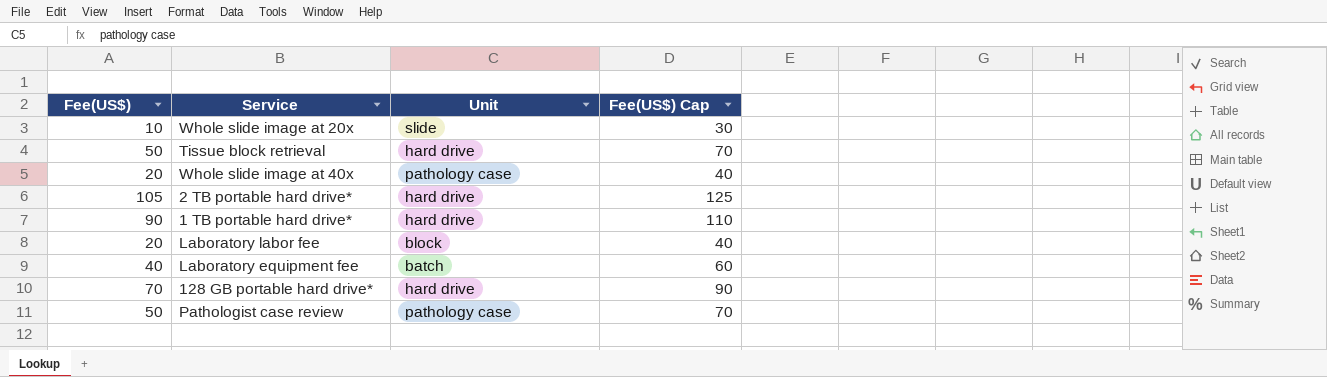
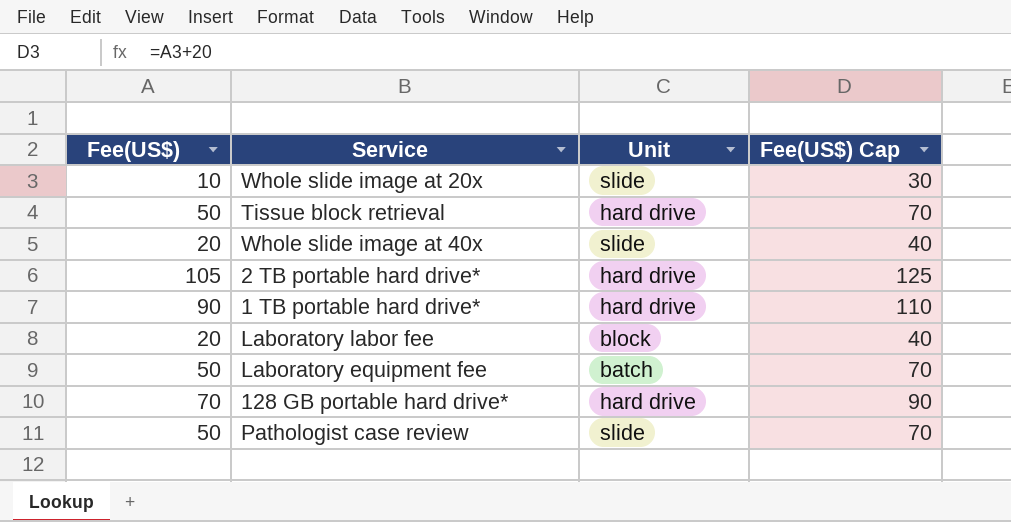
Whole slide image at 40x | Unit: pathology case -> slide
Laboratory equipment fee | Fee(US$): 40 -> 50
Laboratory equipment fee | Fee(US$) Cap: 60 -> 70
Pathologist case review | Unit: pathology case -> slide

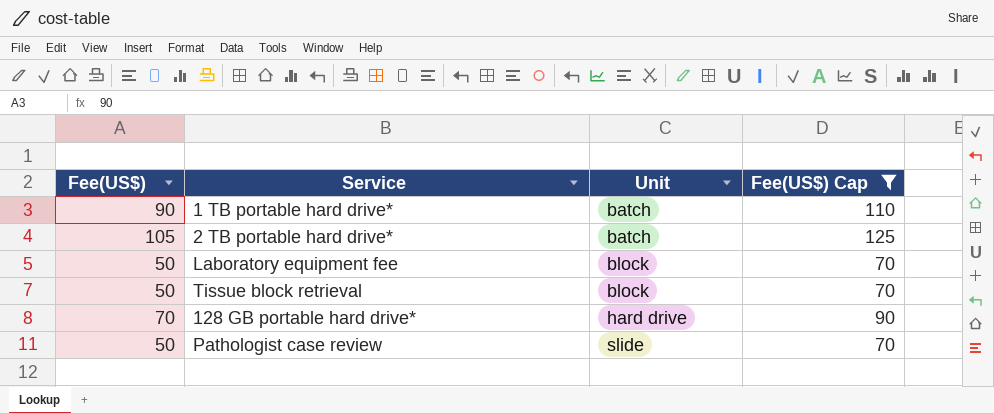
filter: none -> Fee(US$) Cap >= 70
row order: none -> Unit ascending
1 TB portable hard drive* | Unit: hard drive -> batch
2 TB portable hard drive* | Unit: hard drive -> batch
Laboratory equipment fee | Unit: batch -> block
Tissue block retrieval | Unit: hard drive -> block

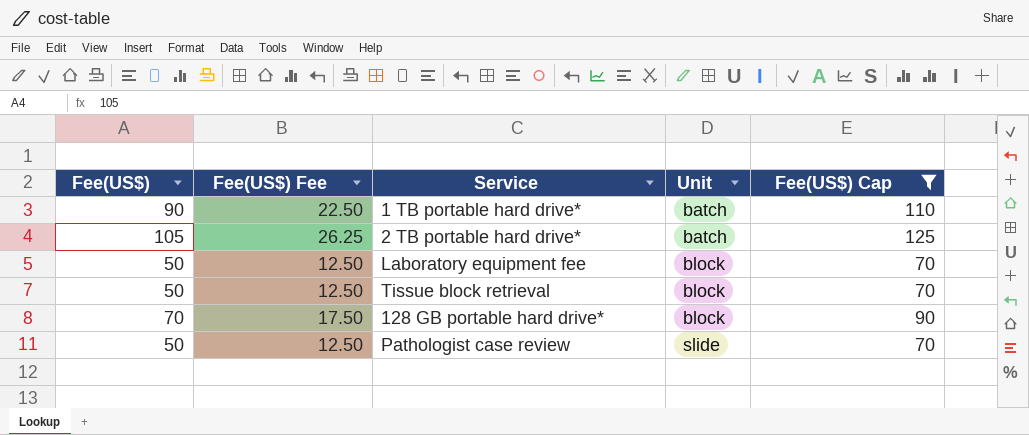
column Fee(US$) Fee | formula: none -> [Fee(US$)] * 0.25
128 GB portable hard drive* | Unit: hard drive -> block

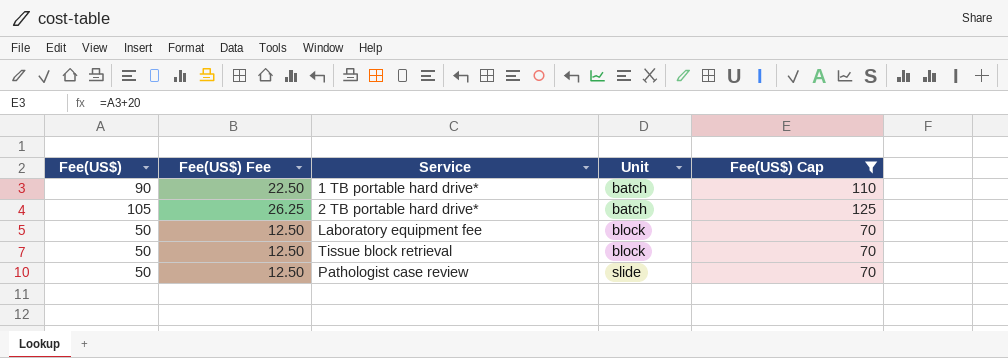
row 128 GB portable hard drive*: 70 | 17.50 | block | 90 -> none

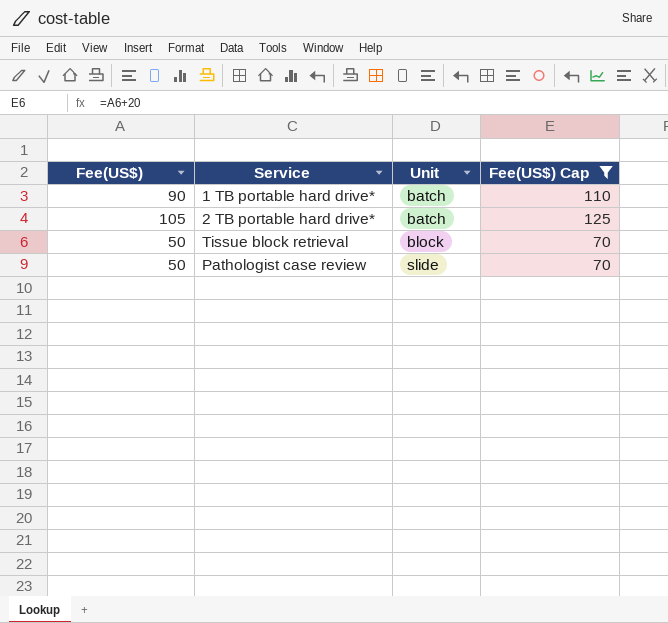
column Fee(US$) Fee | formula: [Fee(US$)] * 0.25 -> none
row Laboratory equipment fee: 50 | 12.50 | block | 70 -> none

